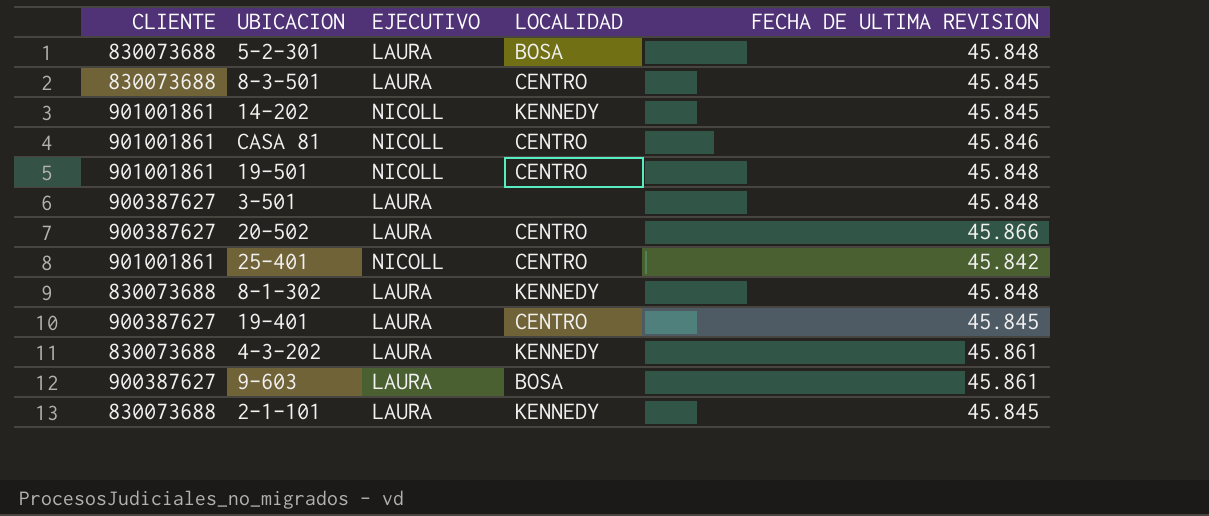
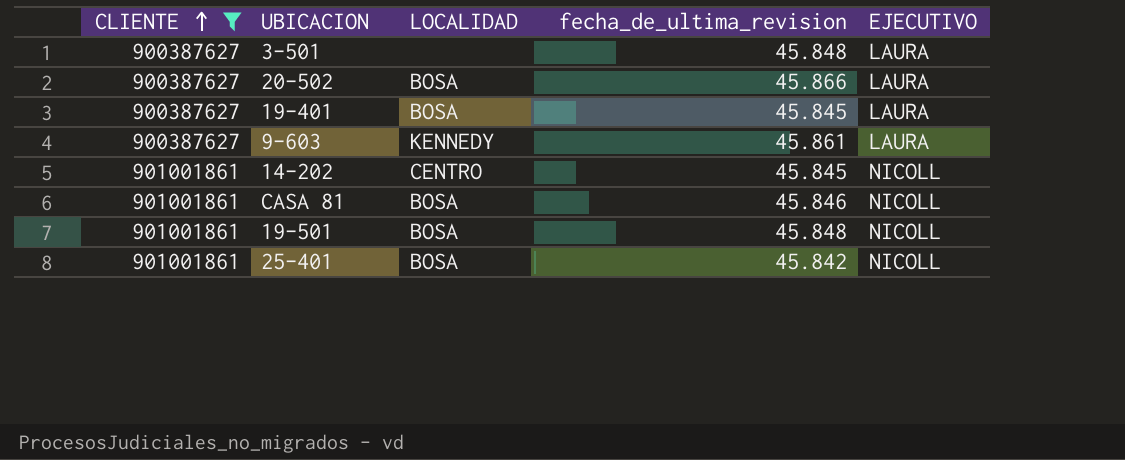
filter: none -> CLIENTE != 830073688
row order: none -> CLIENTE ascending
column name: FECHA DE ULTIMA REVISION -> fecha_de_ultima_revision
column EJECUTIVO | position: 3 -> 5
20-502 | LOCALIDAD: CENTRO -> BOSA
19-401 | LOCALIDAD: CENTRO -> BOSA
9-603 | LOCALIDAD: BOSA -> KENNEDY
14-202 | LOCALIDAD: KENNEDY -> CENTRO
CASA 81 | LOCALIDAD: CENTRO -> BOSA
19-501 | LOCALIDAD: CENTRO -> BOSA
25-401 | LOCALIDAD: CENTRO -> BOSA

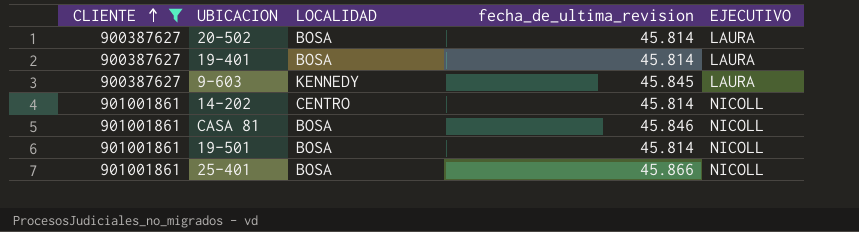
row 3-501: 900387627 | none | 45.848 | LAURA -> none
20-502 | fecha_de_ultima_revision: 45.866 -> 45.814
19-401 | fecha_de_ultima_revision: 45.845 -> 45.814
9-603 | fecha_de_ultima_revision: 45.861 -> 45.845
14-202 | fecha_de_ultima_revision: 45.845 -> 45.814
19-501 | fecha_de_ultima_revision: 45.848 -> 45.814
25-401 | fecha_de_ultima_revision: 45.842 -> 45.866

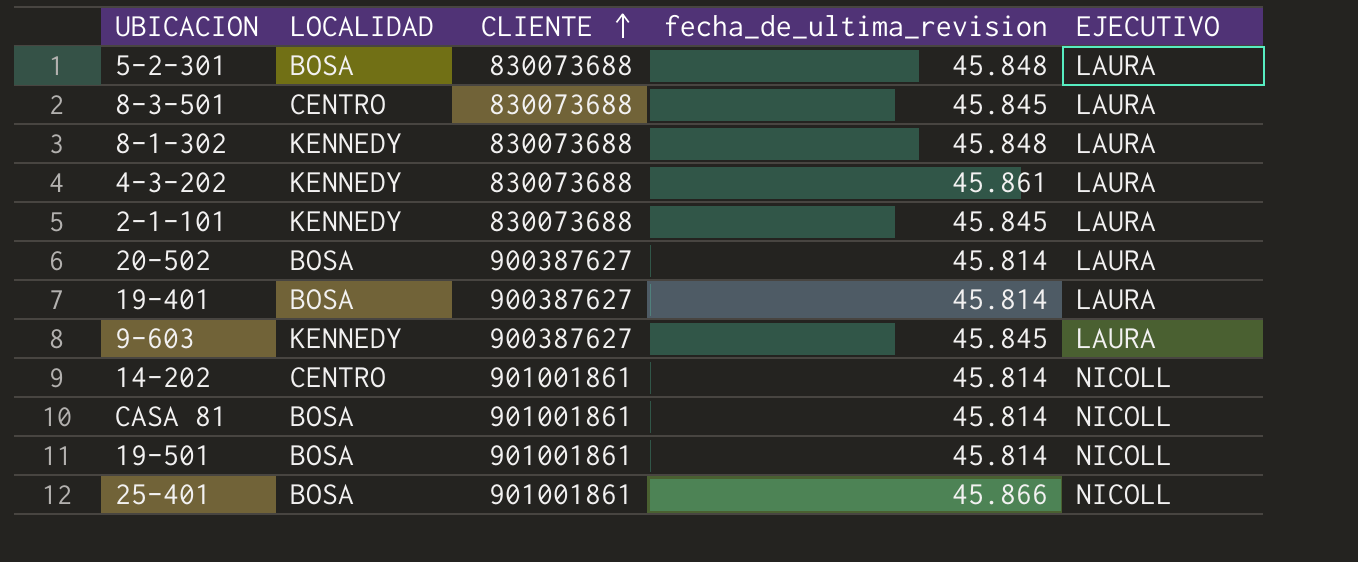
filter: CLIENTE != 830073688 -> none
column CLIENTE | position: 1 -> 3
CASA 81 | fecha_de_ultima_revision: 45.846 -> 45.814

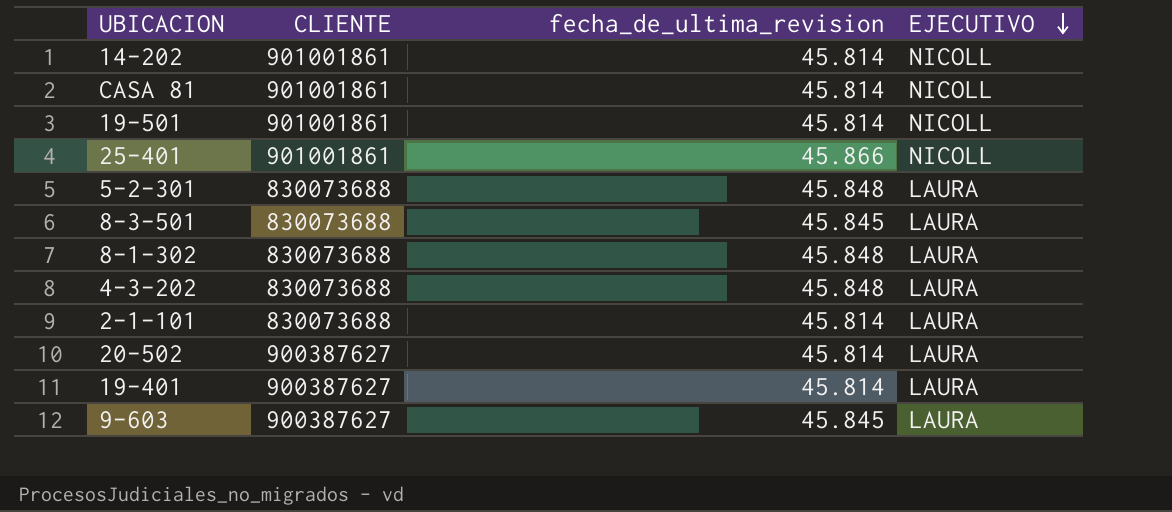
row order: CLIENTE ascending -> EJECUTIVO descending
column LOCALIDAD | position: 2 -> none
4-3-202 | fecha_de_ultima_revision: 45.861 -> 45.848
2-1-101 | fecha_de_ultima_revision: 45.845 -> 45.814

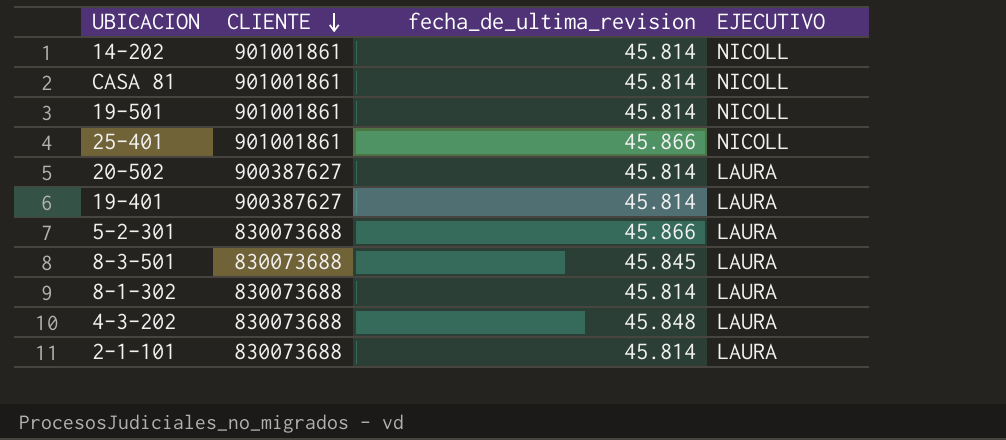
row order: EJECUTIVO descending -> CLIENTE descending
row 9-603: 900387627 | 45.845 | LAURA -> none
5-2-301 | fecha_de_ultima_revision: 45.848 -> 45.866
8-1-302 | fecha_de_ultima_revision: 45.848 -> 45.814

